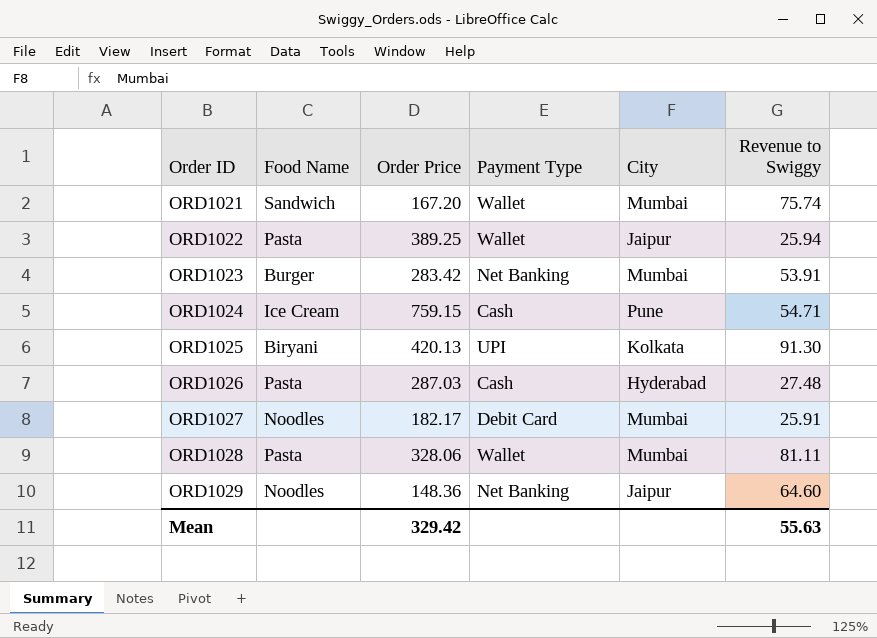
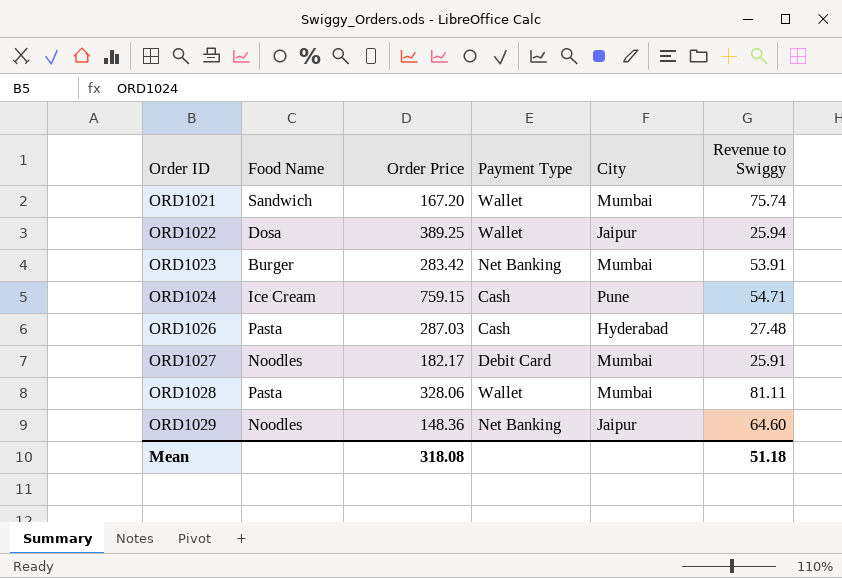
row ORD1025: Biryani | 420.13 | UPI | Kolkata | 91.30 -> none
ORD1022 | Food Name: Pasta -> Dosa
Mean | Order Price: 329.42 -> 318.08
Mean | Revenue to Swiggy: 55.63 -> 51.18

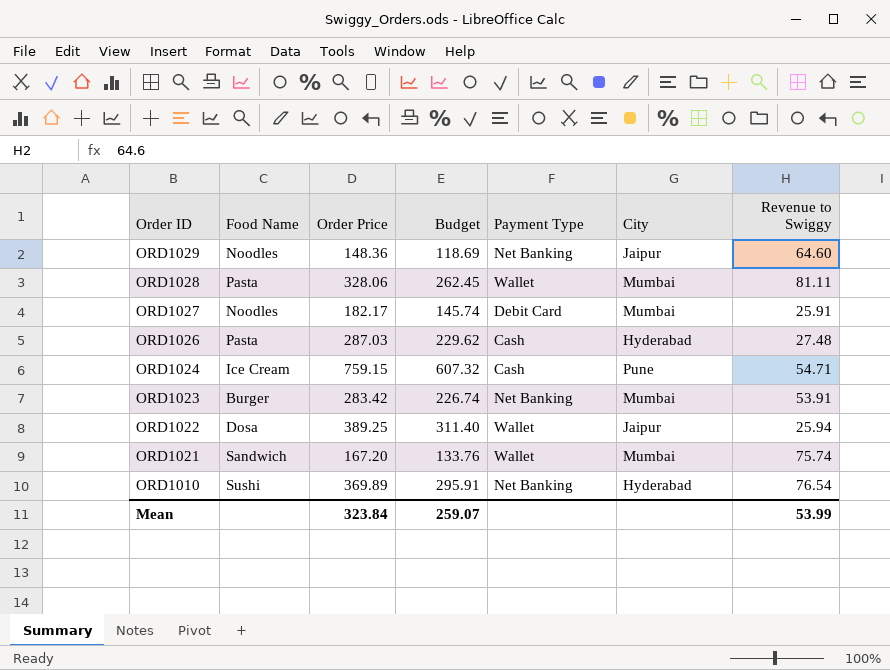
row order: Order ID ascending -> Order ID descending
column Budget | formula: none -> [Order Price] * 0.8
row ORD1010: none -> Sushi | 369.89 | 295.91 | Net Banking | Hyderabad | 76.54
Mean | Order Price: 318.08 -> 323.84
Mean | Revenue to Swiggy: 51.18 -> 53.99

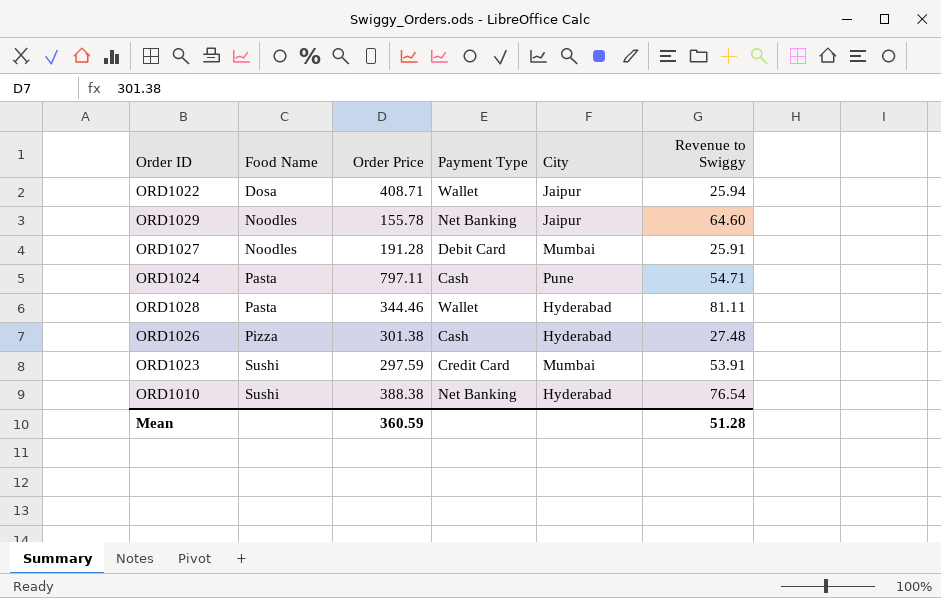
row order: Order ID descending -> Food Name ascending
column Budget | formula: [Order Price] * 0.8 -> none
row ORD1021: Sandwich | 167.20 | 133.76 | Wallet | Mumbai | 75.74 -> none
ORD1022 | Order Price: 389.25 -> 408.71
ORD1029 | Order Price: 148.36 -> 155.78
ORD1027 | Order Price: 182.17 -> 191.28
ORD1024 | Food Name: Ice Cream -> Pasta
ORD1024 | Order Price: 759.15 -> 797.11
ORD1028 | Order Price: 328.06 -> 344.46
ORD1028 | City: Mumbai -> Hyderabad
ORD1026 | Food Name: Pasta -> Pizza
ORD1026 | Order Price: 287.03 -> 301.38
ORD1023 | Food Name: Burger -> Sushi
ORD1023 | Order Price: 283.42 -> 297.59
ORD1023 | Payment Type: Net Banking -> Credit Card
ORD1010 | Order Price: 369.89 -> 388.38
Mean | Order Price: 323.84 -> 360.59
Mean | Revenue to Swiggy: 53.99 -> 51.28

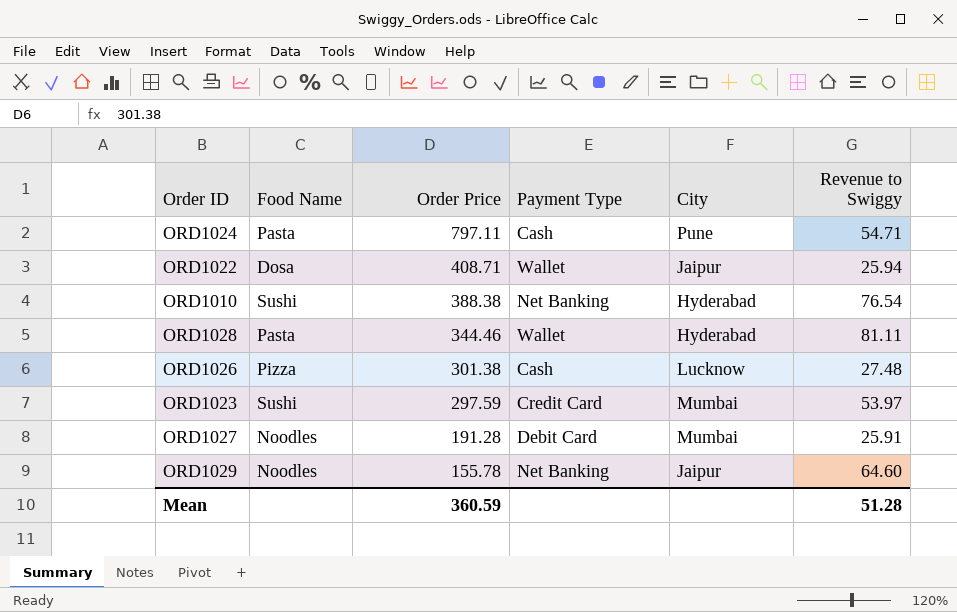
row order: Food Name ascending -> Order Price descending
ORD1026 | City: Hyderabad -> Lucknow
ORD1023 | Revenue to Swiggy: 53.91 -> 53.97

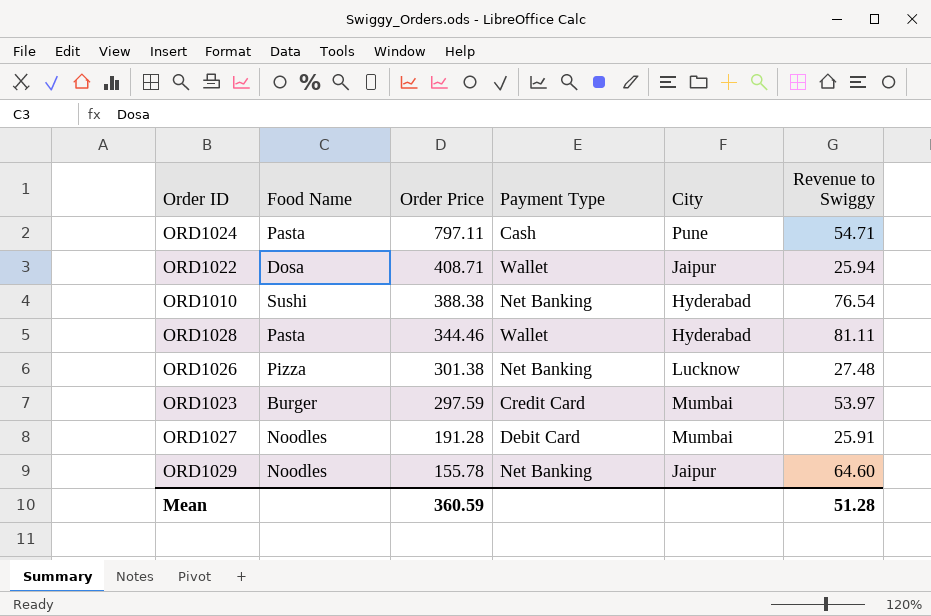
ORD1026 | Payment Type: Cash -> Net Banking
ORD1023 | Food Name: Sushi -> Burger

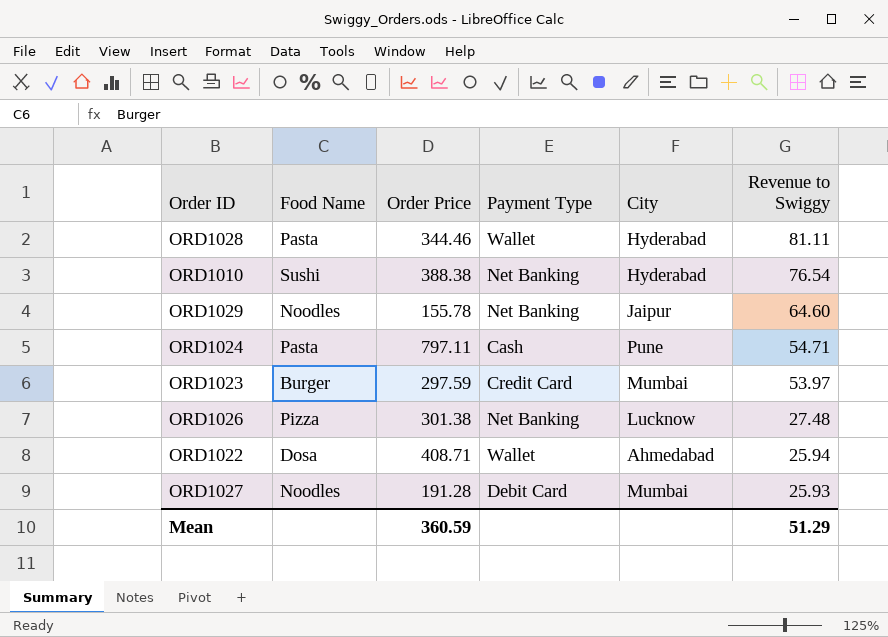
row order: Order Price descending -> Revenue to Swiggy descending
ORD1022 | City: Jaipur -> Ahmedabad
ORD1027 | Revenue to Swiggy: 25.91 -> 25.93
Mean | Revenue to Swiggy: 51.28 -> 51.29

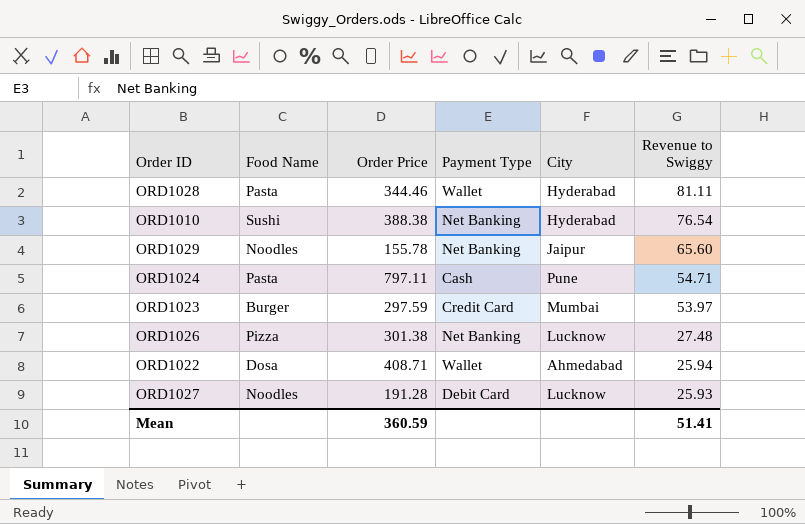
ORD1029 | Revenue to Swiggy: 64.60 -> 65.60
ORD1027 | City: Mumbai -> Lucknow
Mean | Revenue to Swiggy: 51.29 -> 51.41

